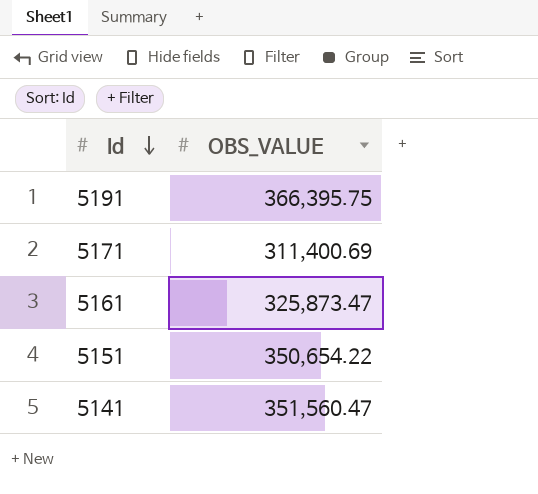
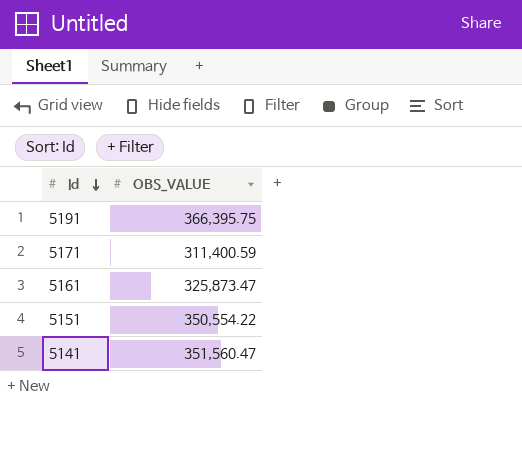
5171 | OBS_VALUE: 311,400.69 -> 311,400.59
5151 | OBS_VALUE: 350,654.22 -> 350,554.22

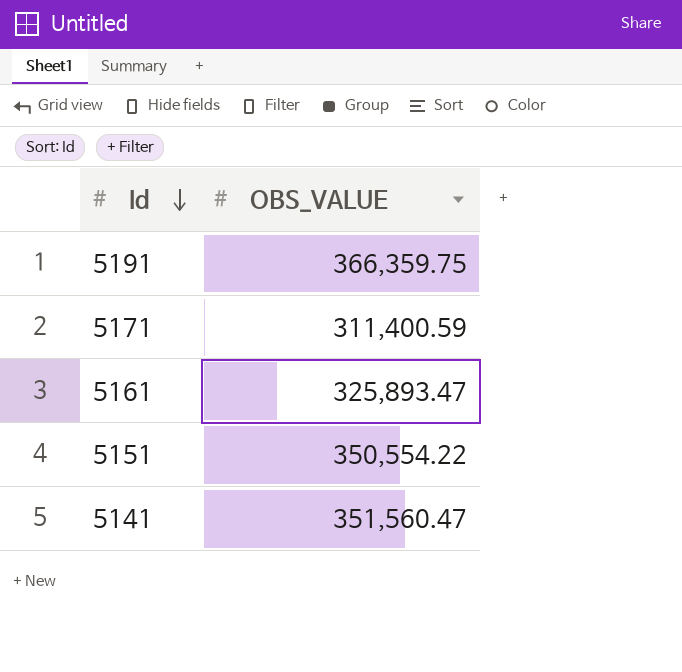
5191 | OBS_VALUE: 366,395.75 -> 366,359.75
5161 | OBS_VALUE: 325,873.47 -> 325,893.47

